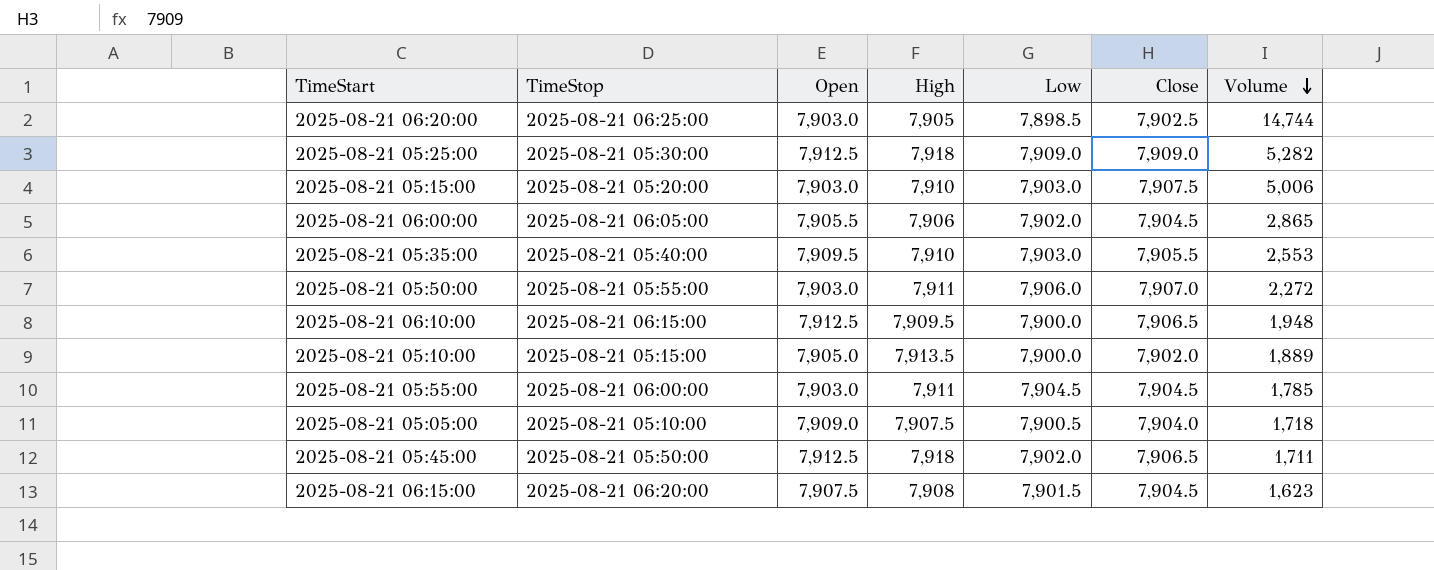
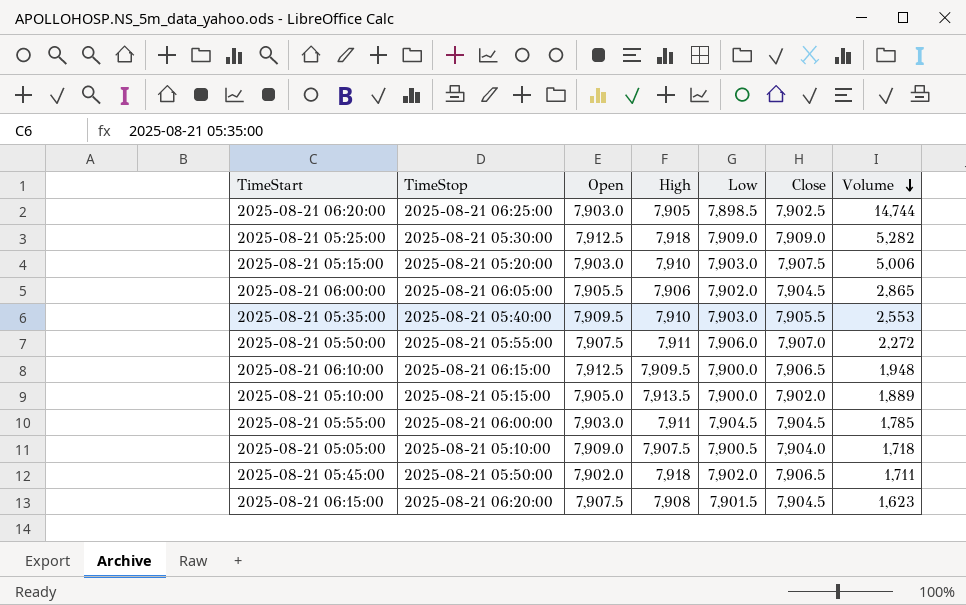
2025-08-21 05:50:00 | Open: 7,903.0 -> 7,907.5
2025-08-21 05:45:00 | Open: 7,912.5 -> 7,902.0

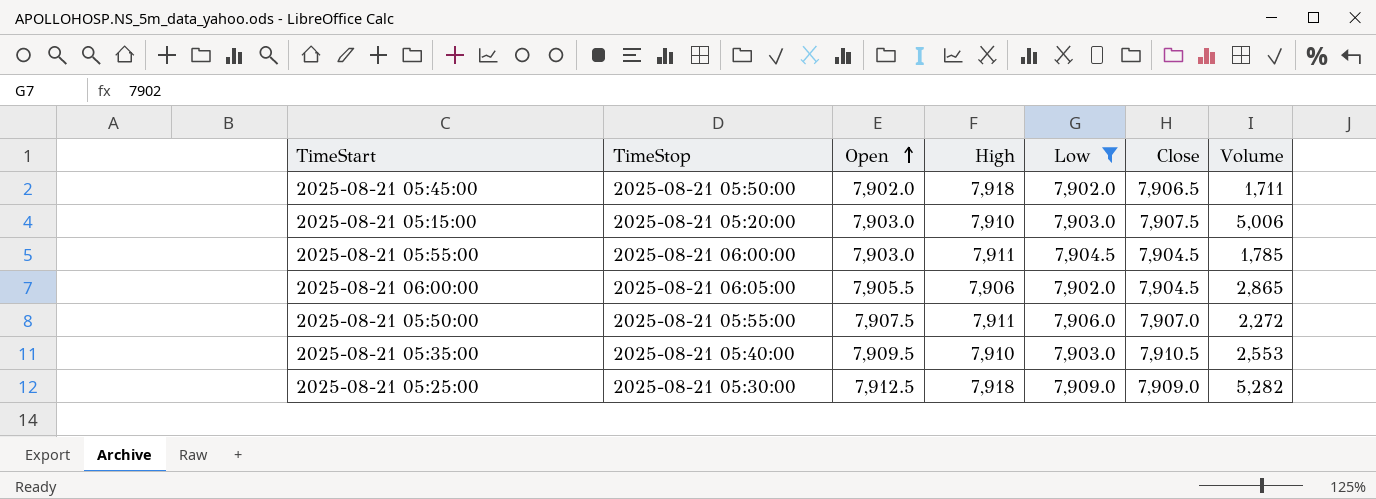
filter: none -> Low >= 7,902.0
row order: Volume descending -> Open ascending
2025-08-21 05:35:00 | Close: 7,905.5 -> 7,910.5

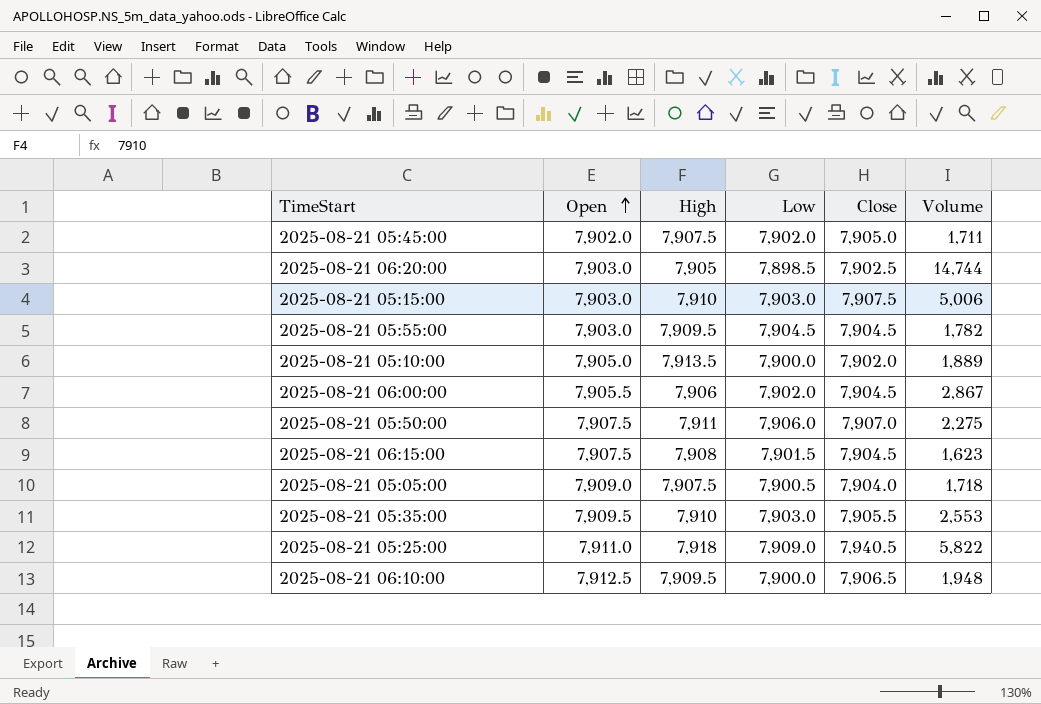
filter: Low >= 7,902.0 -> none
column TimeStop | position: 2 -> none
2025-08-21 05:45:00 | High: 7,918 -> 7,907.5
2025-08-21 05:45:00 | Close: 7,906.5 -> 7,905.0
2025-08-21 05:55:00 | High: 7,911 -> 7,909.5
2025-08-21 05:55:00 | Volume: 1,785 -> 1,782
2025-08-21 06:00:00 | Volume: 2,865 -> 2,867
2025-08-21 05:50:00 | Volume: 2,272 -> 2,275
2025-08-21 05:35:00 | Close: 7,910.5 -> 7,905.5
2025-08-21 05:25:00 | Open: 7,912.5 -> 7,911.0
2025-08-21 05:25:00 | Close: 7,909.0 -> 7,940.5
2025-08-21 05:25:00 | Volume: 5,282 -> 5,822

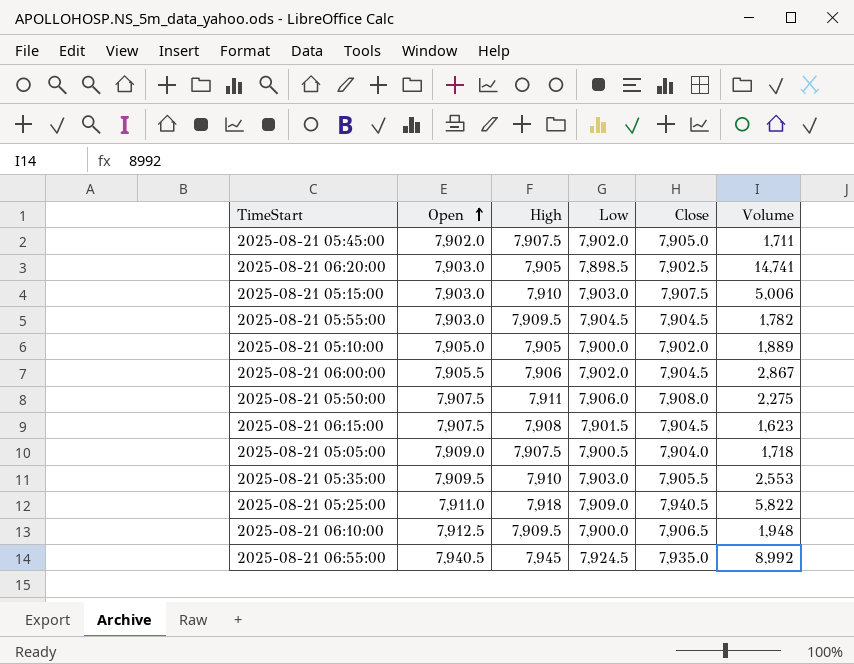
2025-08-21 06:20:00 | Volume: 14,744 -> 14,741
2025-08-21 05:10:00 | High: 7,913.5 -> 7,905
2025-08-21 05:50:00 | Close: 7,907.0 -> 7,908.0
row 2025-08-21 06:55:00: none -> 7,940.5 | 7,945 | 7,924.5 | 7,935.0 | 8,992

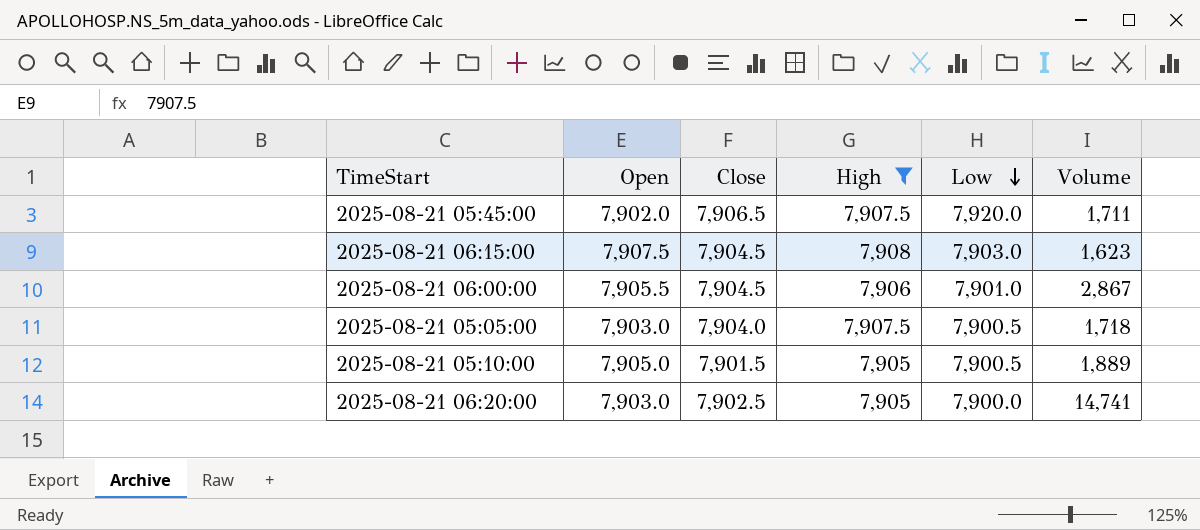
filter: none -> High <= 7,908
row order: Open ascending -> Low descending
column Close | position: 5 -> 3
2025-08-21 05:45:00 | Close: 7,905.0 -> 7,906.5
2025-08-21 05:45:00 | Low: 7,902.0 -> 7,920.0
2025-08-21 06:15:00 | Low: 7,901.5 -> 7,903.0
2025-08-21 06:00:00 | Low: 7,902.0 -> 7,901.0
2025-08-21 05:05:00 | Open: 7,909.0 -> 7,903.0
2025-08-21 05:10:00 | Close: 7,902.0 -> 7,901.5
2025-08-21 05:10:00 | Low: 7,900.0 -> 7,900.5
2025-08-21 06:20:00 | Low: 7,898.5 -> 7,900.0

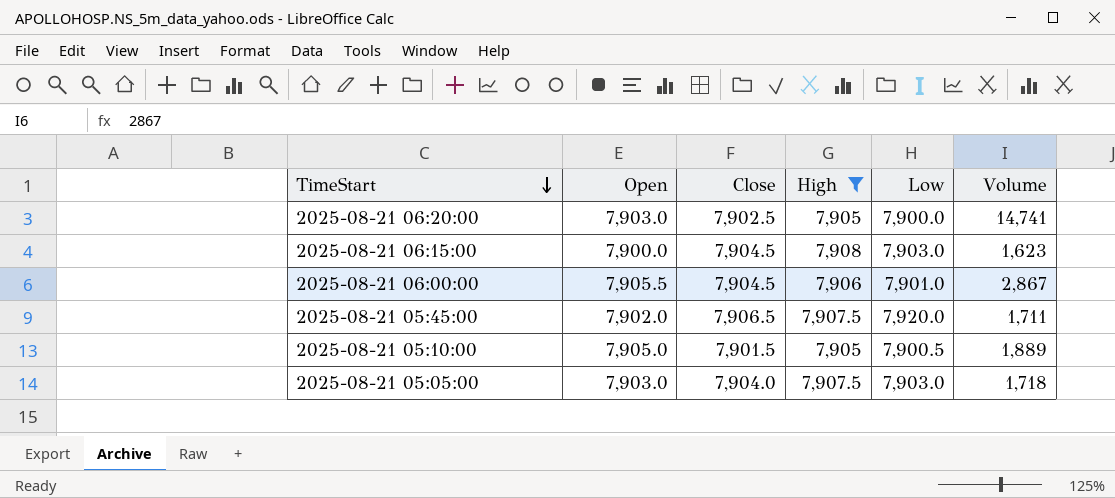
row order: Low descending -> TimeStart descending
2025-08-21 06:15:00 | Open: 7,907.5 -> 7,900.0
2025-08-21 05:05:00 | Low: 7,900.5 -> 7,903.0

